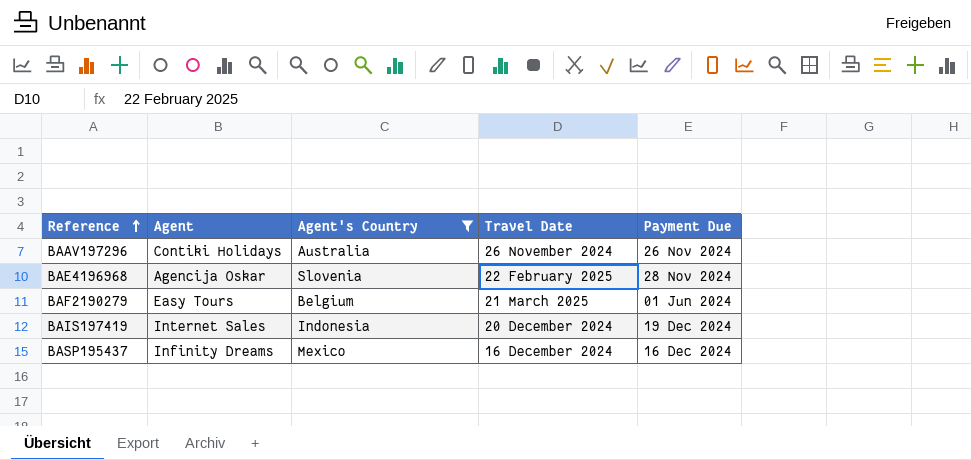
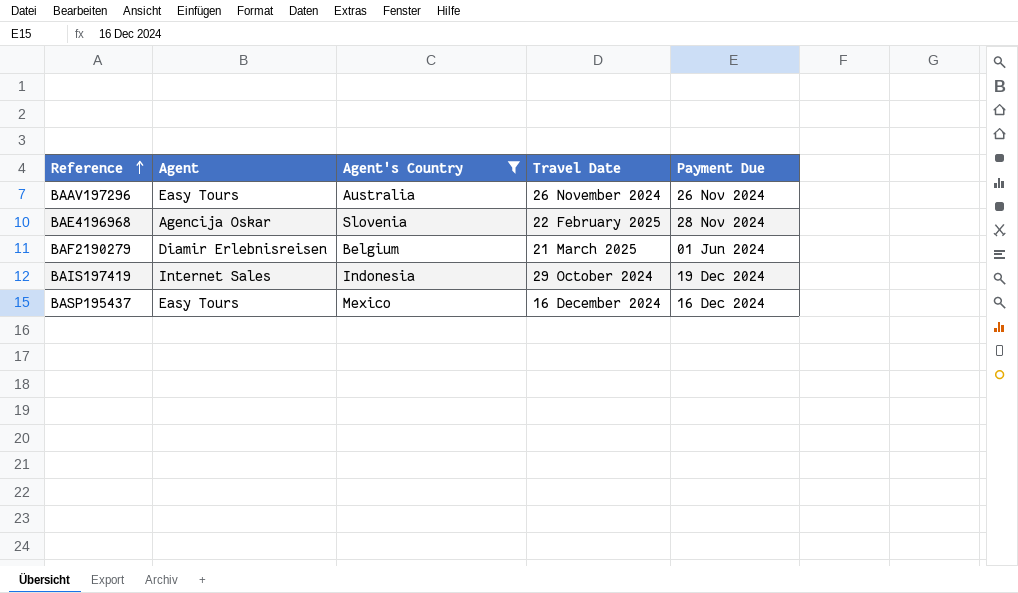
BAAV197296 | Agent: Contiki Holidays -> Easy Tours
BAF2190279 | Agent: Easy Tours -> Diamir Erlebnisreisen
BAIS197419 | Travel Date: 20 December 2024 -> 29 October 2024
BASP195437 | Agent: Infinity Dreams -> Easy Tours

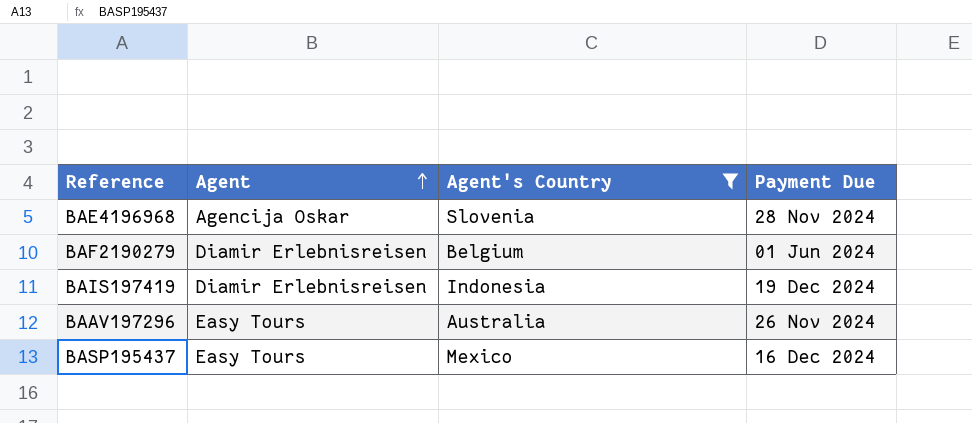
row order: Reference ascending -> Agent ascending
column Travel Date | position: 4 -> none
BAIS197419 | Agent: Internet Sales -> Diamir Erlebnisreisen

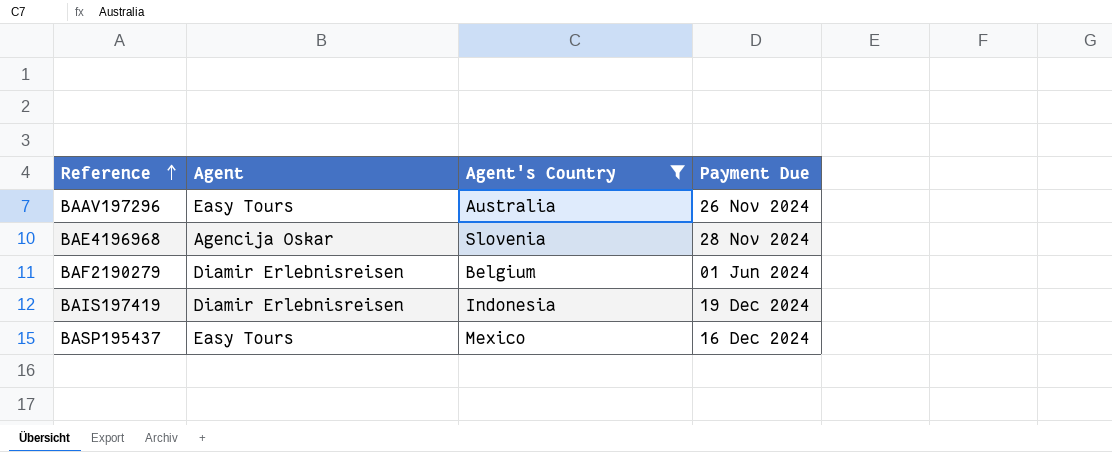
row order: Agent ascending -> Reference ascending

